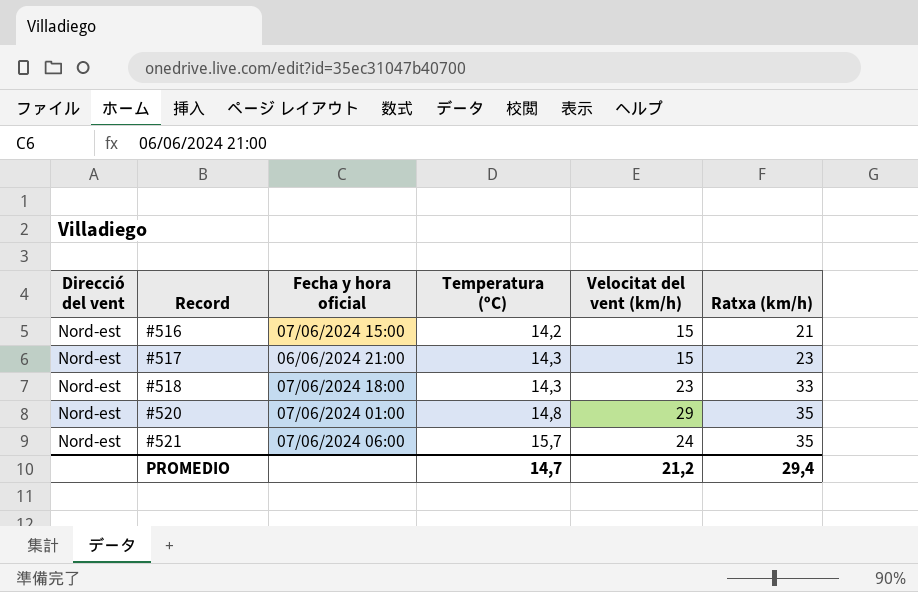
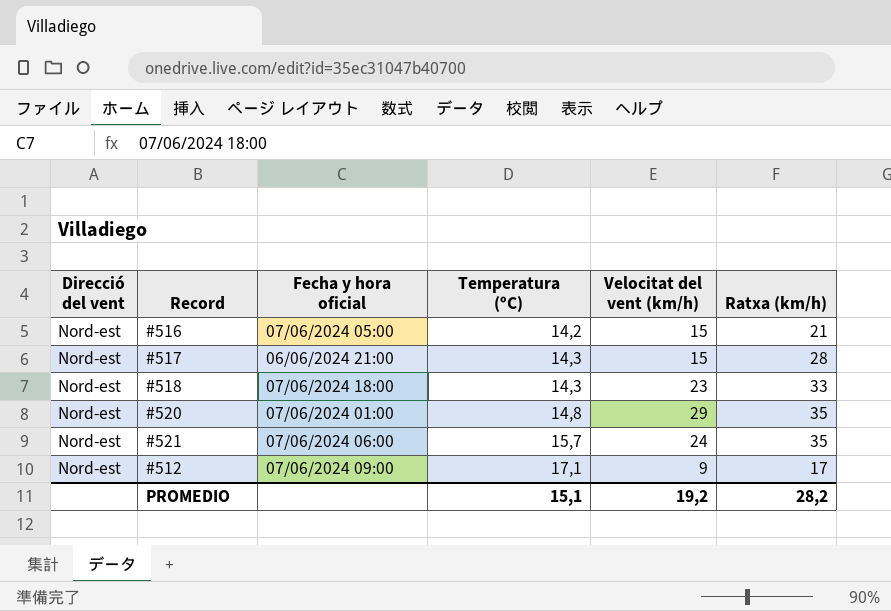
#516 | Fecha y hora oficial: 07/06/2024 15:00 -> 07/06/2024 05:00
#517 | Ratxa (km/h): 23 -> 28
row #512: none -> Nord-est | 07/06/2024 09:00 | 17,1 | 9 | 17
PROMEDIO | Temperatura (ºC): 14,7 -> 15,1
PROMEDIO | Velocitat del vent (km/h): 21,2 -> 19,2
PROMEDIO | Ratxa (km/h): 29,4 -> 28,2

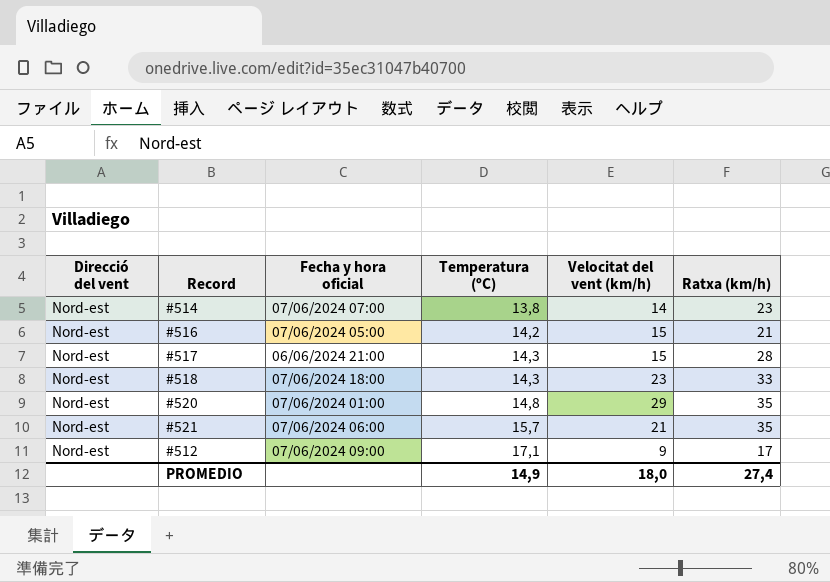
row #514: none -> Nord-est | 07/06/2024 07:00 | 13,8 | 14 | 23
#521 | Velocitat del vent (km/h): 24 -> 21
PROMEDIO | Temperatura (ºC): 15,1 -> 14,9
PROMEDIO | Velocitat del vent (km/h): 19,2 -> 18,0
PROMEDIO | Ratxa (km/h): 28,2 -> 27,4

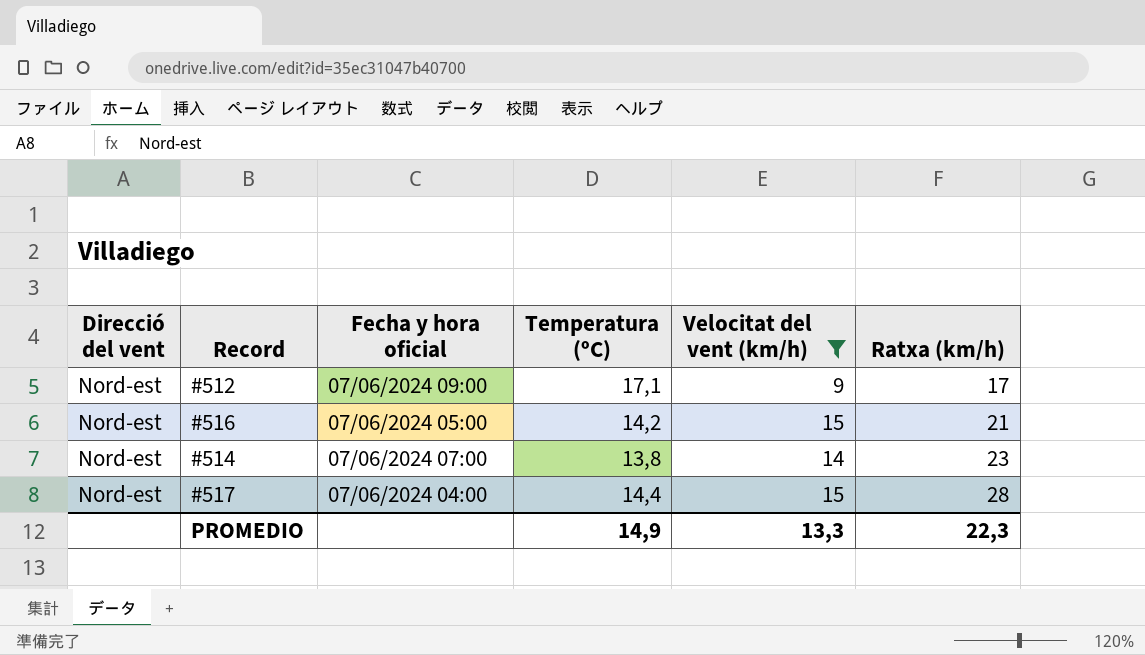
filter: none -> Velocitat del vent (km/h) <= 15
row order: Temperatura (ºC) ascending -> Ratxa (km/h) ascending
#517 | Fecha y hora oficial: 06/06/2024 21:00 -> 07/06/2024 04:00
#517 | Temperatura (ºC): 14,3 -> 14,4
PROMEDIO | Velocitat del vent (km/h): 18,0 -> 13,3
PROMEDIO | Ratxa (km/h): 27,4 -> 22,3

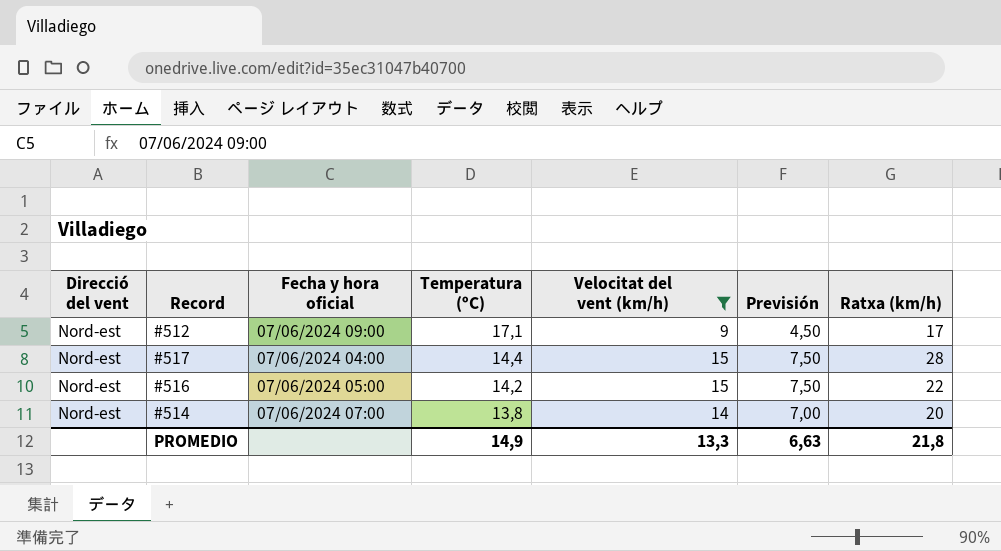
row order: Ratxa (km/h) ascending -> Temperatura (ºC) descending
column Previsión | formula: none -> [Velocitat del vent (km/h)] * 0,5
#516 | Ratxa (km/h): 21 -> 22
#514 | Ratxa (km/h): 23 -> 20
PROMEDIO | Ratxa (km/h): 22,3 -> 21,8

